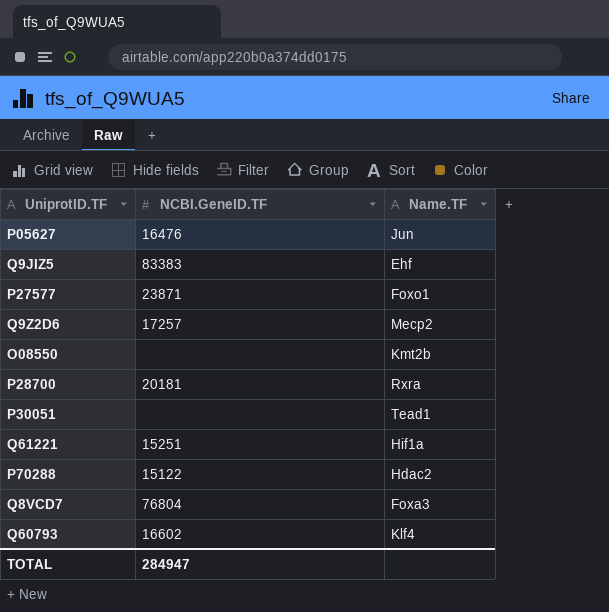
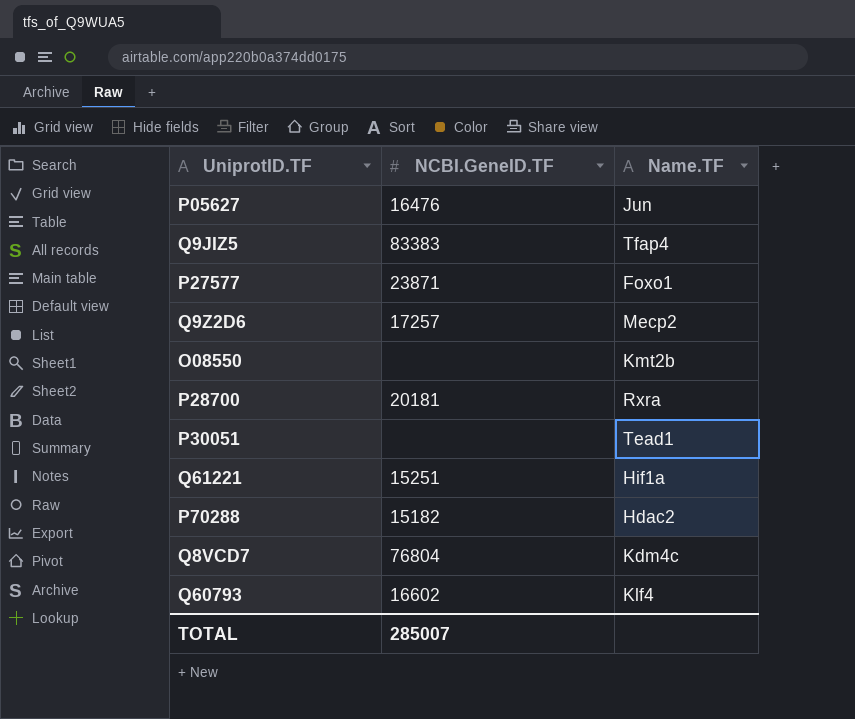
Q9JIZ5 | Name.TF: Ehf -> Tfap4
P70288 | NCBI.GeneID.TF: 15122 -> 15182
Q8VCD7 | Name.TF: Foxa3 -> Kdm4c
TOTAL | NCBI.GeneID.TF: 284947 -> 285007

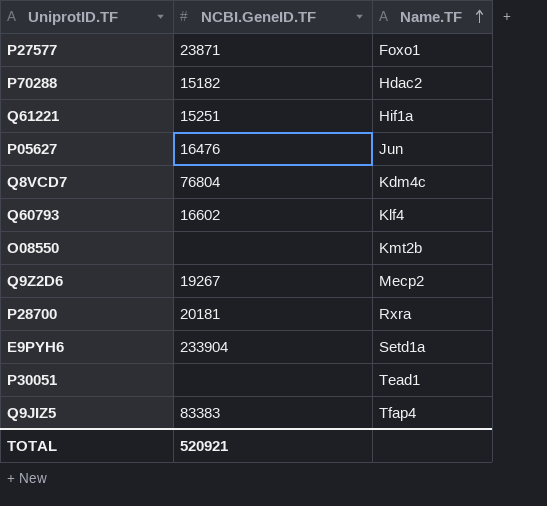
row order: none -> Name.TF ascending
Q9Z2D6 | NCBI.GeneID.TF: 17257 -> 19267
row E9PYH6: none -> 233904 | Setd1a
TOTAL | NCBI.GeneID.TF: 285007 -> 520921

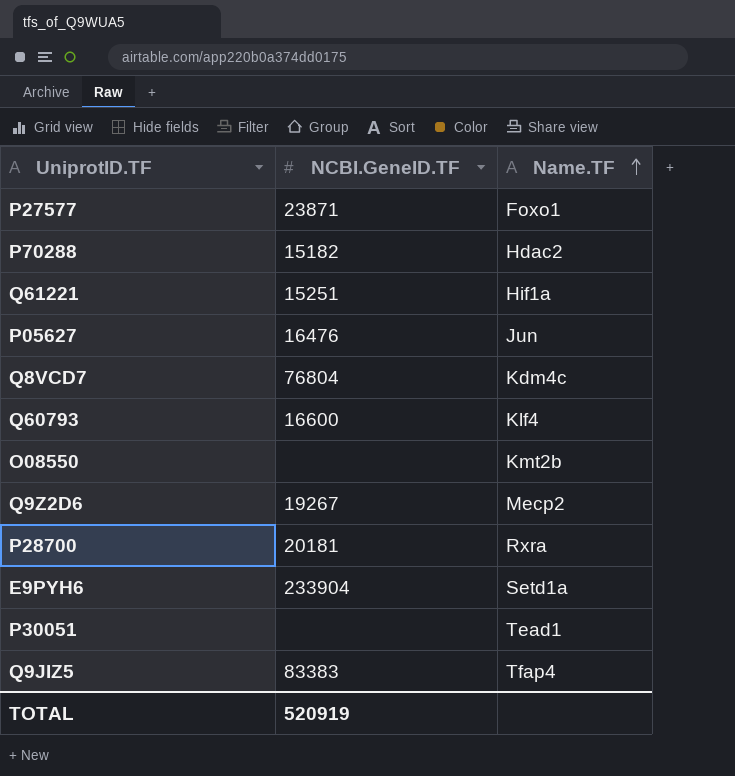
Q60793 | NCBI.GeneID.TF: 16602 -> 16600
TOTAL | NCBI.GeneID.TF: 520921 -> 520919

